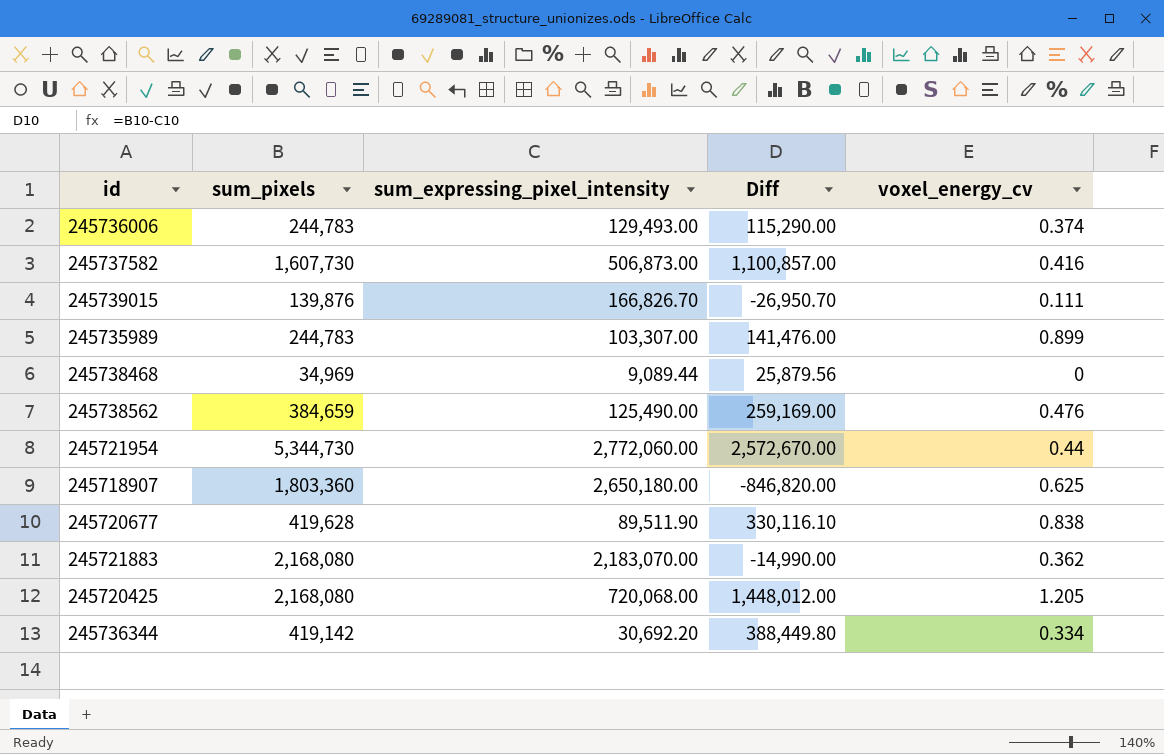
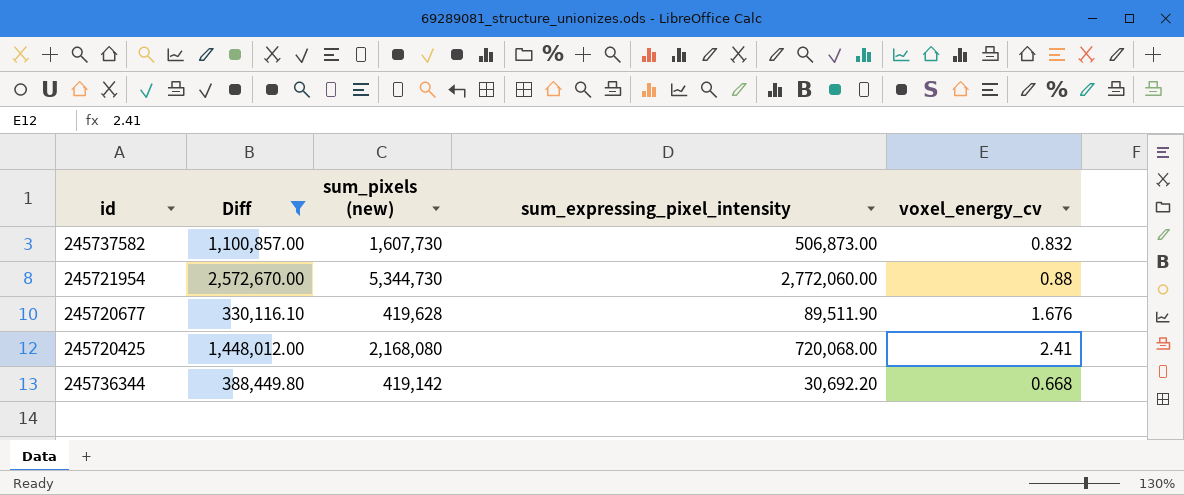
filter: none -> Diff >= 330,116.10
column Diff | position: 4 -> 2
column name: sum_pixels -> sum_pixels (new)
245737582 | voxel_energy_cv: 0.416 -> 0.832
245721954 | voxel_energy_cv: 0.44 -> 0.88
245720677 | voxel_energy_cv: 0.838 -> 1.676
245720425 | voxel_energy_cv: 1.205 -> 2.41
245736344 | voxel_energy_cv: 0.334 -> 0.668

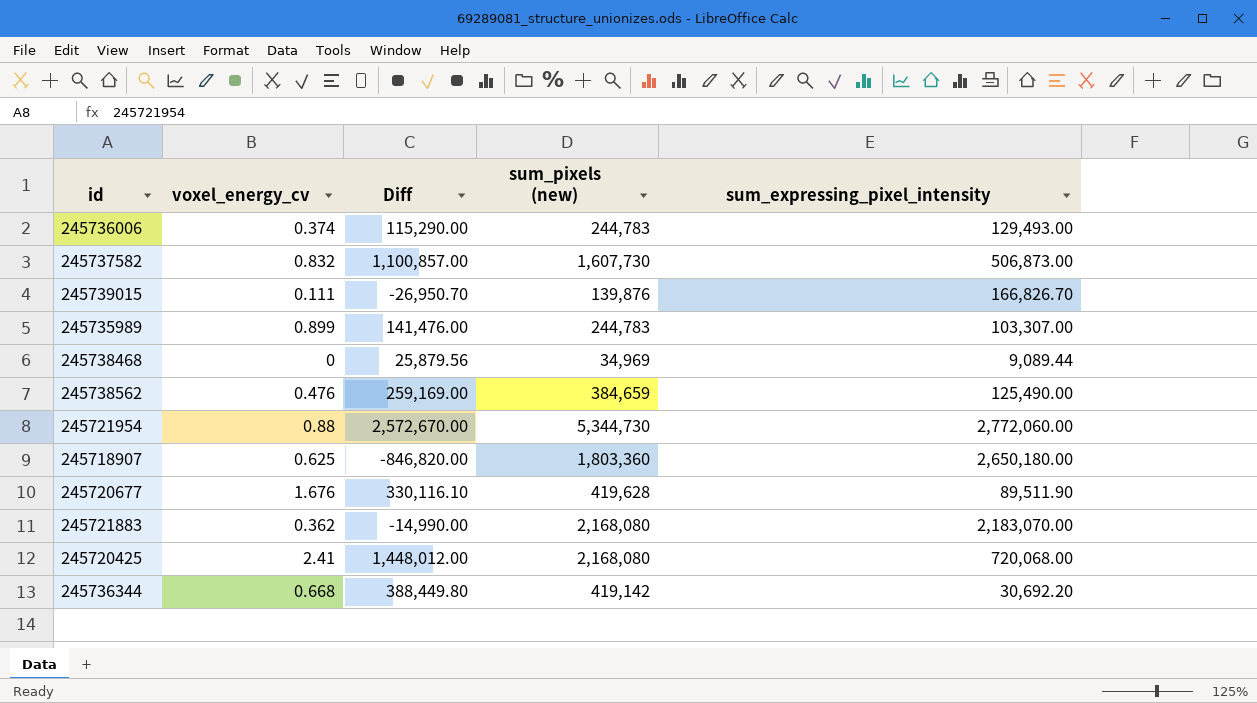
filter: Diff >= 330,116.10 -> none
column voxel_energy_cv | position: 5 -> 2

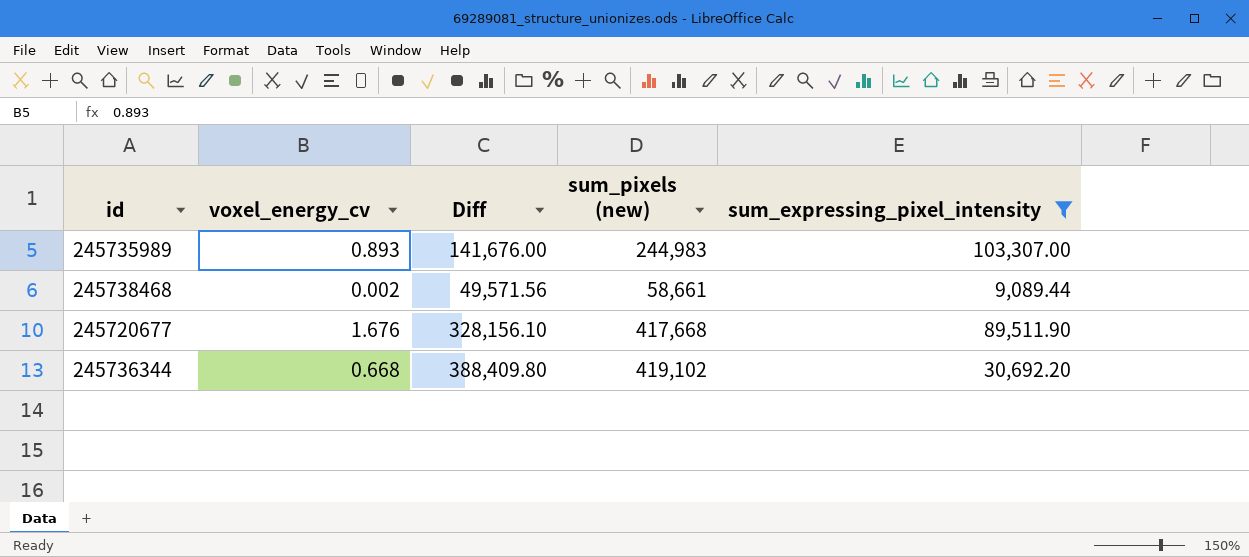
filter: none -> sum_expressing_pixel_intensity <= 103,307.00
245735989 | voxel_energy_cv: 0.899 -> 0.893
245735989 | Diff: 141,476.00 -> 141,676.00
245735989 | sum_pixels (new): 244,783 -> 244,983
245738468 | voxel_energy_cv: 0 -> 0.002
245738468 | Diff: 25,879.56 -> 49,571.56
245738468 | sum_pixels (new): 34,969 -> 58,661
245720677 | Diff: 330,116.10 -> 328,156.10
245720677 | sum_pixels (new): 419,628 -> 417,668
245736344 | Diff: 388,449.80 -> 388,409.80
245736344 | sum_pixels (new): 419,142 -> 419,102

